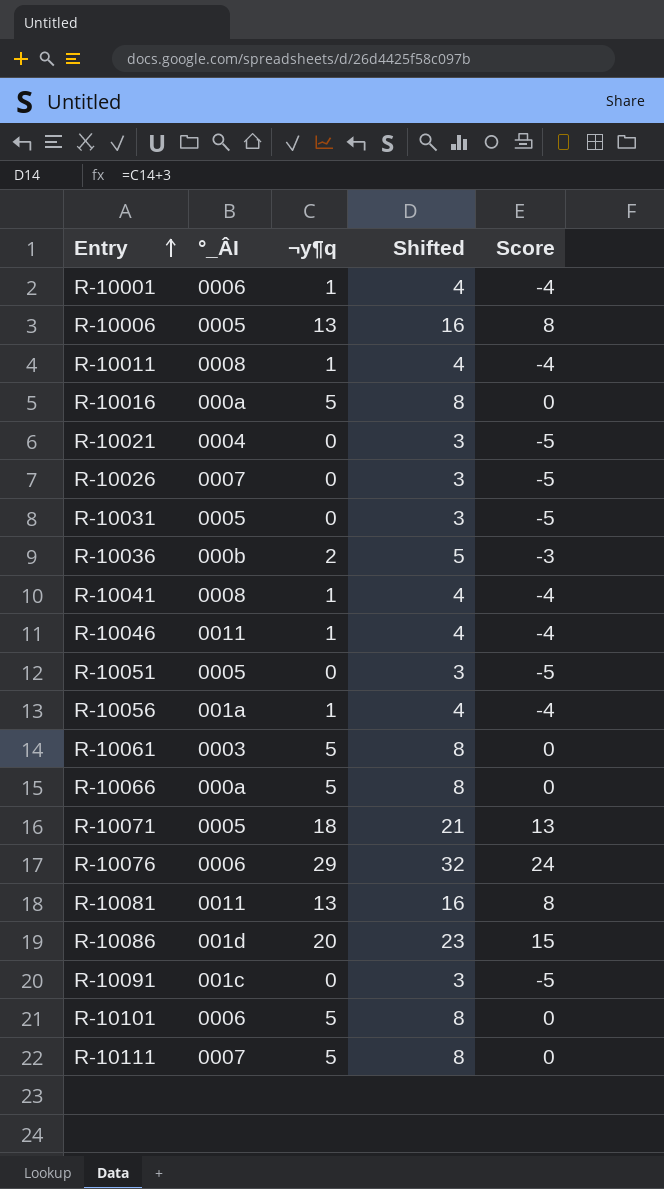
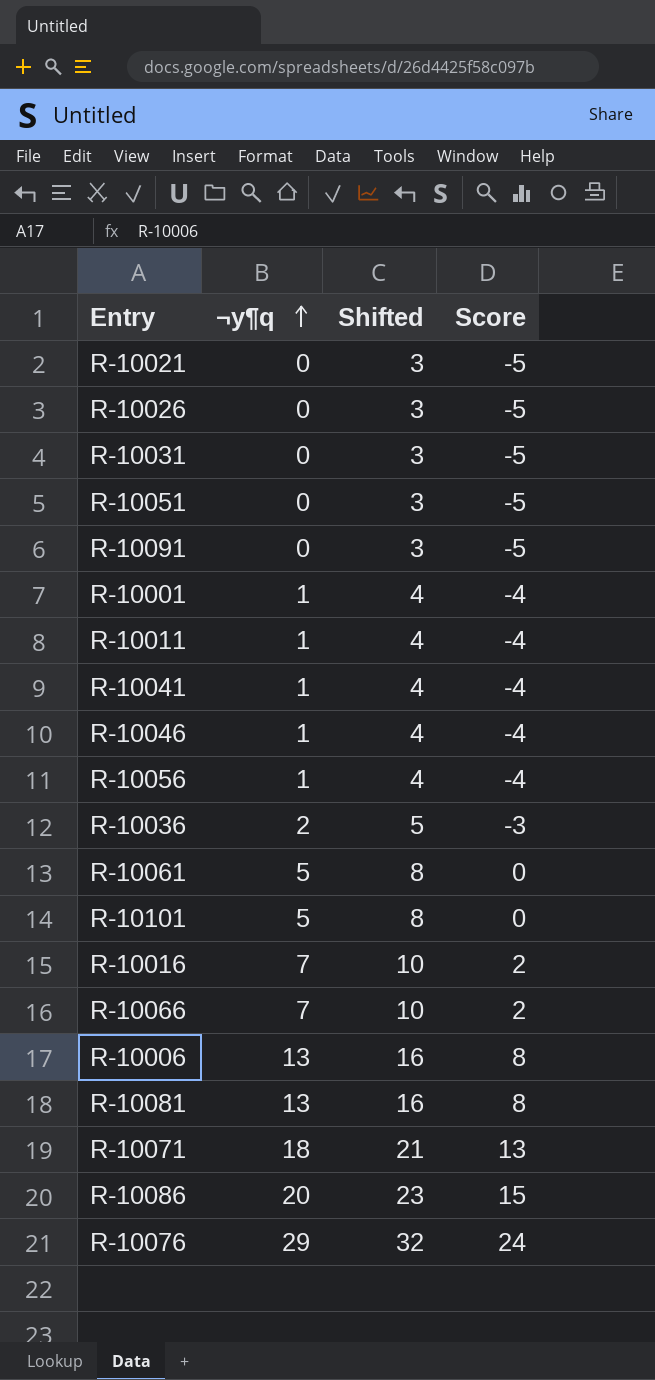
row order: Entry ascending -> ¬y¶q ascending
column °_ÂI | position: 2 -> none
row R-10111: 0007 | 5 | 8 | 0 -> none
R-10016 | ¬y¶q: 5 -> 7
R-10016 | Shifted: 8 -> 10
R-10016 | Score: 0 -> 2
R-10066 | ¬y¶q: 5 -> 7
R-10066 | Shifted: 8 -> 10
R-10066 | Score: 0 -> 2

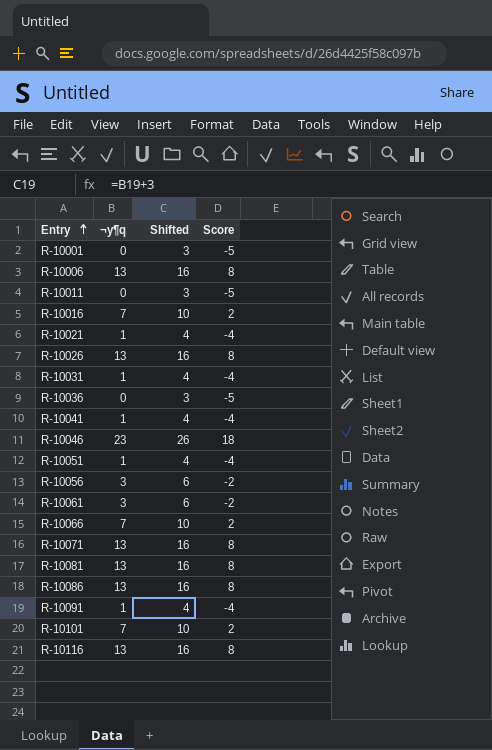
row order: ¬y¶q ascending -> Entry ascending
row R-10076: 29 | 32 | 24 -> none
R-10001 | ¬y¶q: 1 -> 0
R-10001 | Shifted: 4 -> 3
R-10001 | Score: -4 -> -5
R-10011 | ¬y¶q: 1 -> 0
R-10011 | Shifted: 4 -> 3
R-10011 | Score: -4 -> -5
R-10021 | ¬y¶q: 0 -> 1
R-10021 | Shifted: 3 -> 4
R-10021 | Score: -5 -> -4
R-10026 | ¬y¶q: 0 -> 13
R-10026 | Shifted: 3 -> 16
R-10026 | Score: -5 -> 8
R-10031 | ¬y¶q: 0 -> 1
R-10031 | Shifted: 3 -> 4
R-10031 | Score: -5 -> -4
R-10036 | ¬y¶q: 2 -> 0
R-10036 | Shifted: 5 -> 3
R-10036 | Score: -3 -> -5
R-10046 | ¬y¶q: 1 -> 23
R-10046 | Shifted: 4 -> 26
R-10046 | Score: -4 -> 18
R-10051 | ¬y¶q: 0 -> 1
R-10051 | Shifted: 3 -> 4
R-10051 | Score: -5 -> -4
R-10056 | ¬y¶q: 1 -> 3
R-10056 | Shifted: 4 -> 6
R-10056 | Score: -4 -> -2
R-10061 | ¬y¶q: 5 -> 3
R-10061 | Shifted: 8 -> 6
R-10061 | Score: 0 -> -2
R-10071 | ¬y¶q: 18 -> 13
R-10071 | Shifted: 21 -> 16
R-10071 | Score: 13 -> 8
R-10086 | ¬y¶q: 20 -> 13
R-10086 | Shifted: 23 -> 16
R-10086 | Score: 15 -> 8
R-10091 | ¬y¶q: 0 -> 1
R-10091 | Shifted: 3 -> 4
R-10091 | Score: -5 -> -4
R-10101 | ¬y¶q: 5 -> 7
R-10101 | Shifted: 8 -> 10
R-10101 | Score: 0 -> 2
row R-10116: none -> 13 | 16 | 8

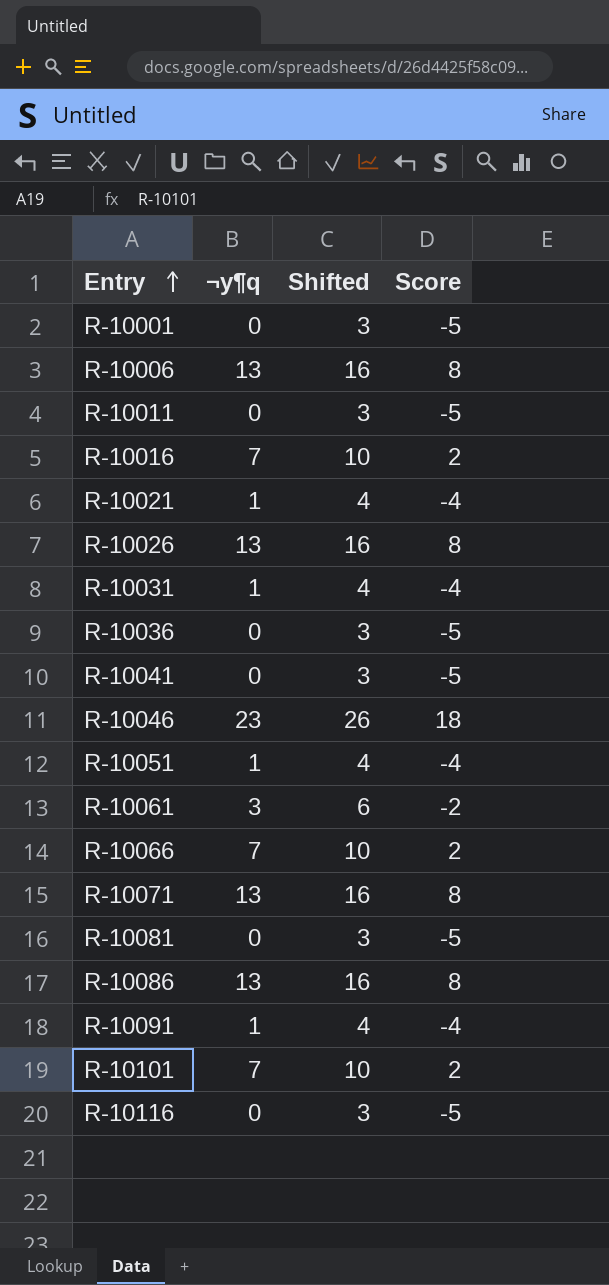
row R-10056: 3 | 6 | -2 -> none
R-10041 | ¬y¶q: 1 -> 0
R-10041 | Shifted: 4 -> 3
R-10041 | Score: -4 -> -5
R-10081 | ¬y¶q: 13 -> 0
R-10081 | Shifted: 16 -> 3
R-10081 | Score: 8 -> -5
R-10116 | ¬y¶q: 13 -> 0
R-10116 | Shifted: 16 -> 3
R-10116 | Score: 8 -> -5

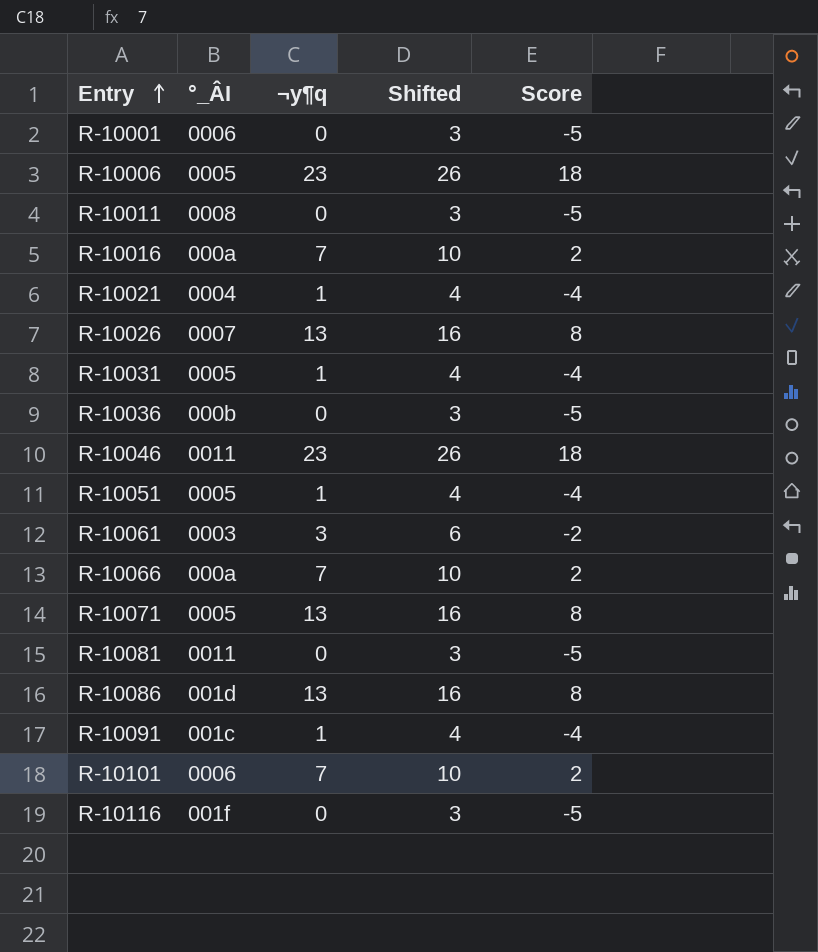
column °_ÂI | position: none -> 2
row R-10041: 0 | 3 | -5 -> none
R-10006 | ¬y¶q: 13 -> 23
R-10006 | Shifted: 16 -> 26
R-10006 | Score: 8 -> 18

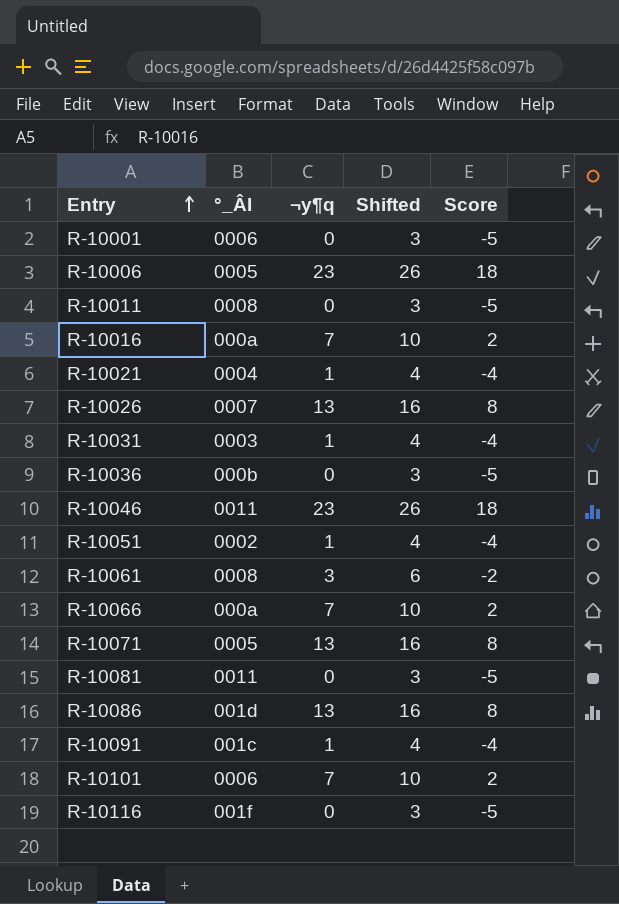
R-10031 | °_ÂI: 0005 -> 0003
R-10051 | °_ÂI: 0005 -> 0002
R-10061 | °_ÂI: 0003 -> 0008

